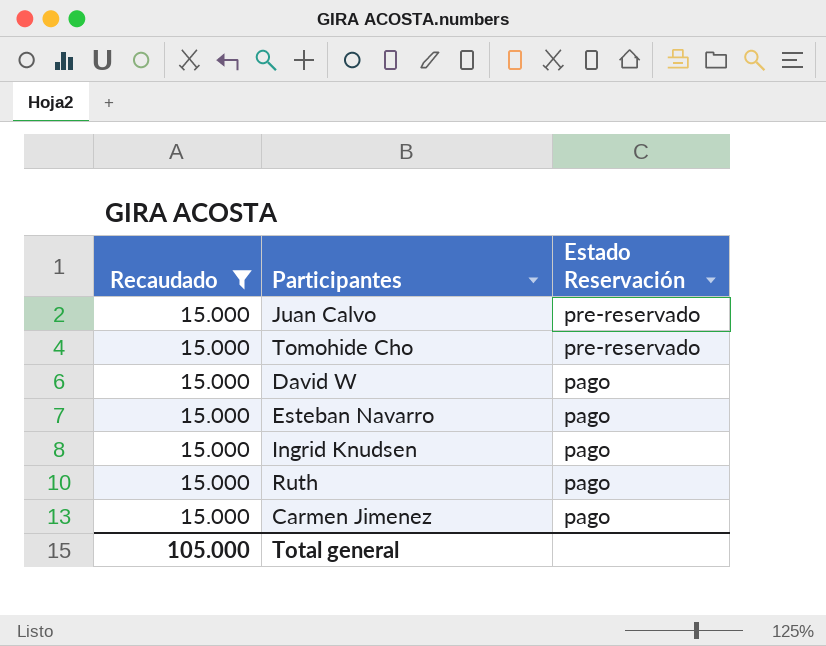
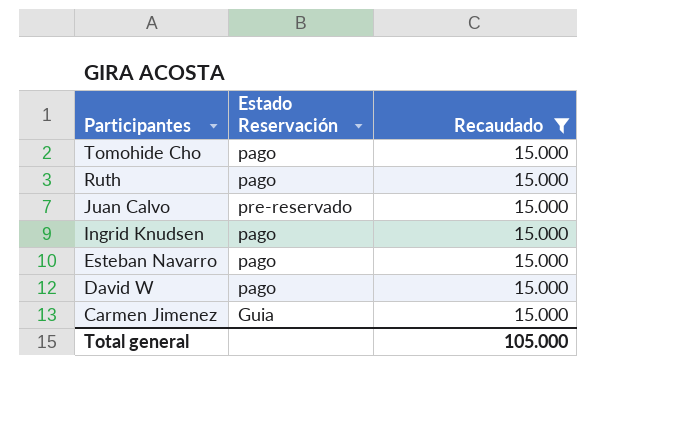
row order: Estado Reservación descending -> Participantes descending
column Recaudado | position: 1 -> 3
Tomohide Cho | Estado Reservación: pre-reservado -> pago
Carmen Jimenez | Estado Reservación: pago -> Guia

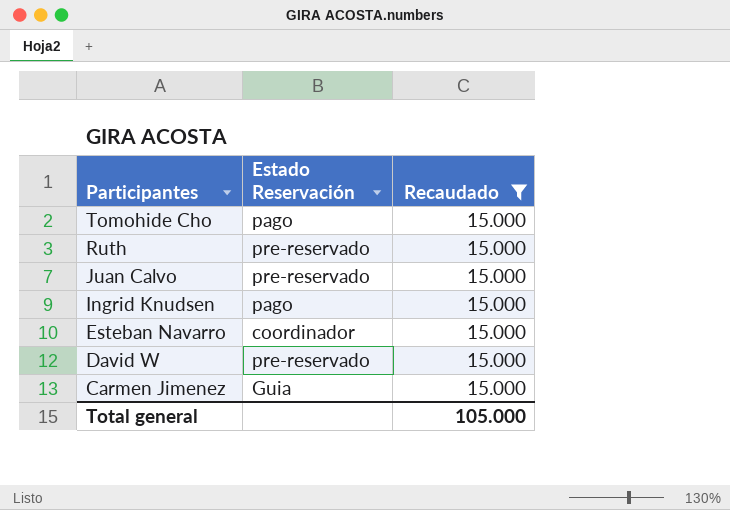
Ruth | Estado Reservación: pago -> pre-reservado
Esteban Navarro | Estado Reservación: pago -> coordinador
David W | Estado Reservación: pago -> pre-reservado

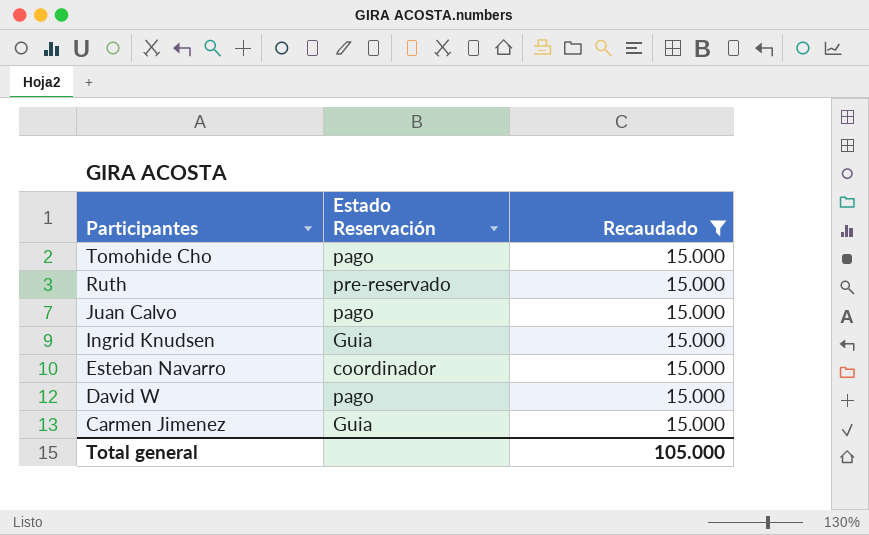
Juan Calvo | Estado Reservación: pre-reservado -> pago
Ingrid Knudsen | Estado Reservación: pago -> Guia
David W | Estado Reservación: pre-reservado -> pago

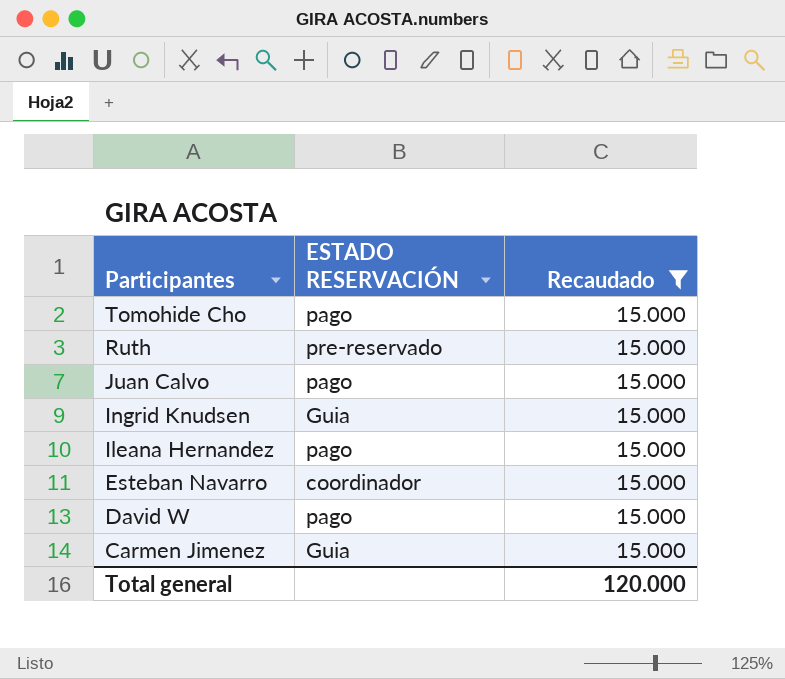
column name: Estado Reservación -> ESTADO RESERVACIÓN
row Ileana Hernandez: none -> pago | 15.000
Total general | Recaudado: 105.000 -> 120.000

